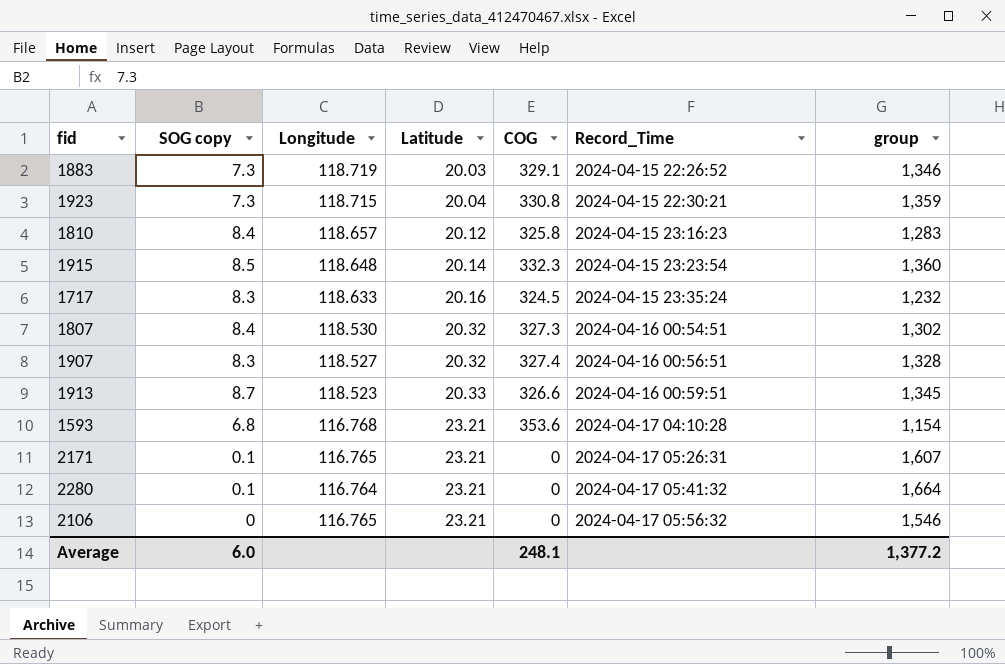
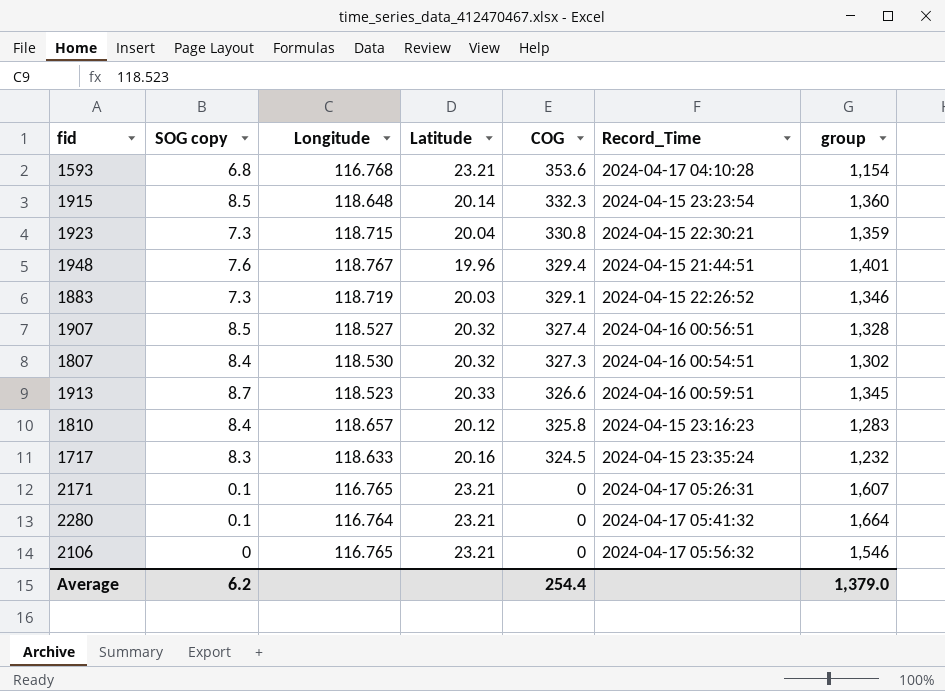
row order: Latitude ascending -> COG descending
row 1948: none -> 7.6 | 118.767 | 19.96 | 329.4 | 2024-04-15 21:44:51 | 1,401
1907 | SOG copy: 8.3 -> 8.5
Average | SOG copy: 6.0 -> 6.2
Average | COG: 248.1 -> 254.4
Average | group: 1,377.2 -> 1,379.0

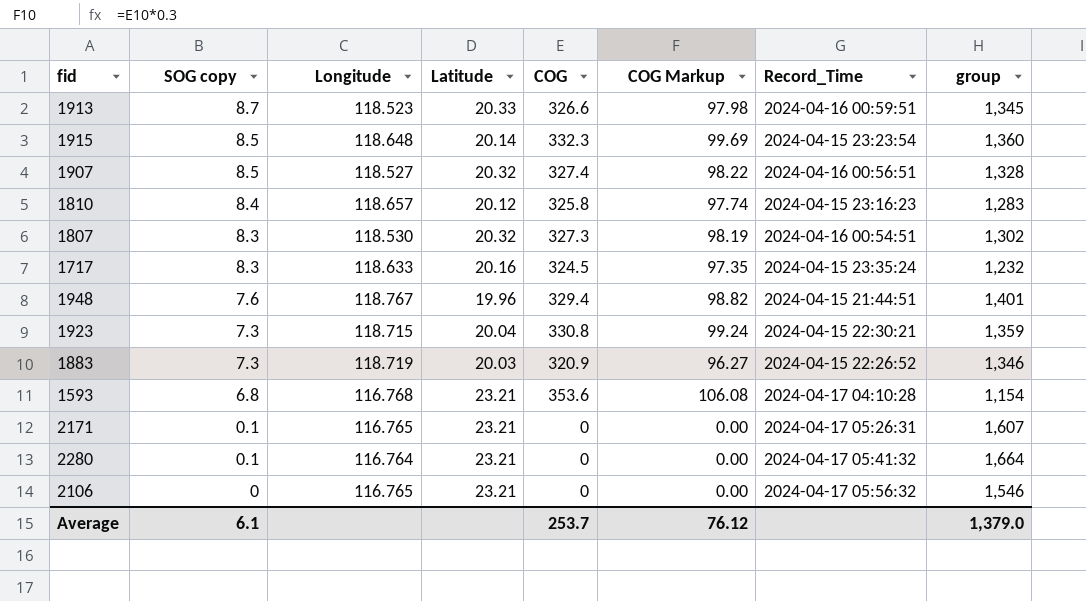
row order: COG descending -> SOG copy descending
column COG Markup | formula: none -> [COG] * 0.3
1807 | SOG copy: 8.4 -> 8.3
1883 | COG: 329.1 -> 320.9
Average | SOG copy: 6.2 -> 6.1
Average | COG: 254.4 -> 253.7

